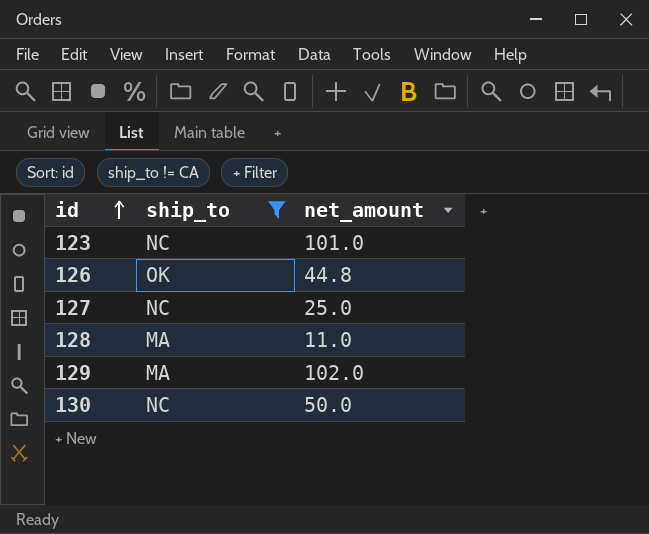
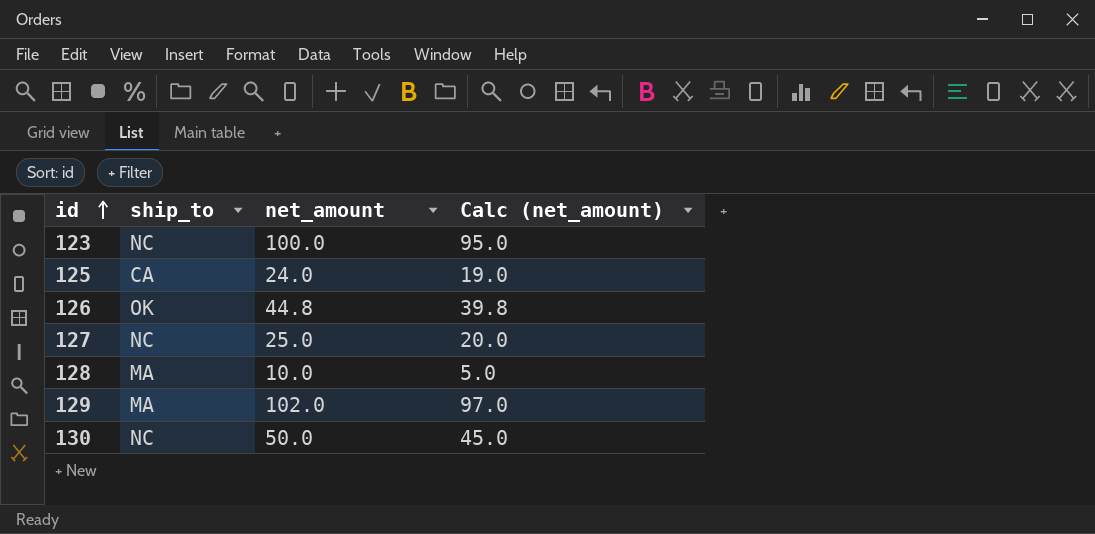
filter: ship_to != CA -> none
column Calc (net_amount) | formula: none -> [net_amount] - 5
123 | net_amount: 101.0 -> 100.0
128 | net_amount: 11.0 -> 10.0

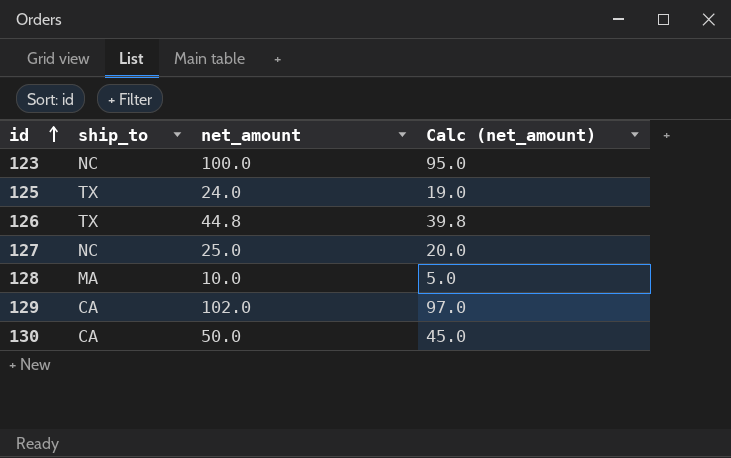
125 | ship_to: CA -> TX
126 | ship_to: OK -> TX
129 | ship_to: MA -> CA
130 | ship_to: NC -> CA

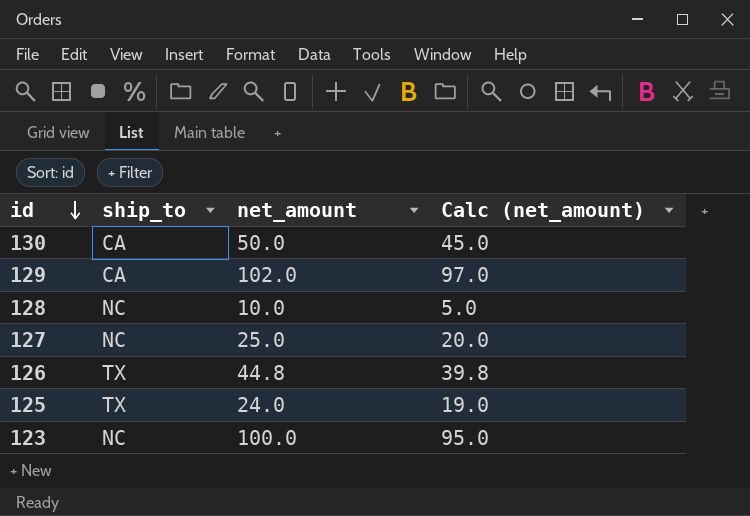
row order: id ascending -> id descending
128 | ship_to: MA -> NC

